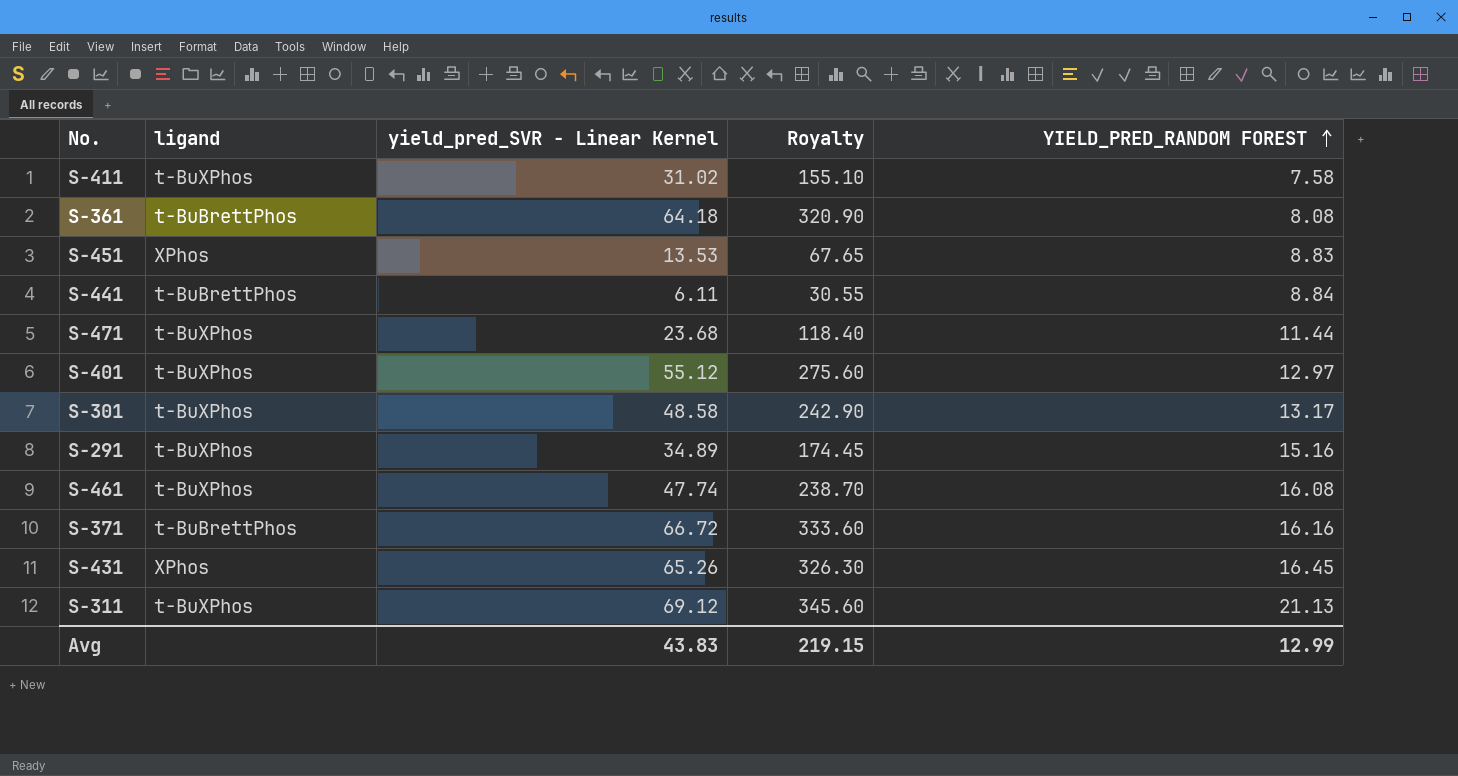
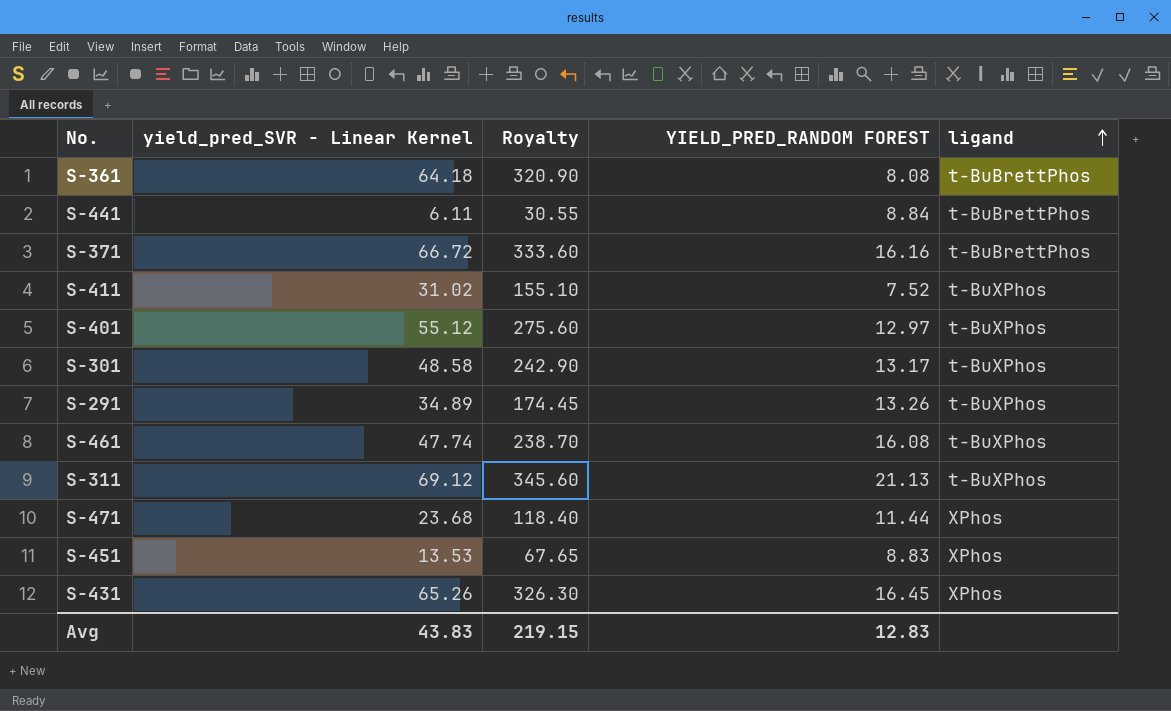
row order: YIELD_PRED_RANDOM FOREST ascending -> ligand ascending
column ligand | position: 2 -> 5
S-411 | YIELD_PRED_RANDOM FOREST: 7.58 -> 7.52
S-291 | YIELD_PRED_RANDOM FOREST: 15.16 -> 13.26
S-471 | ligand: t-BuXPhos -> XPhos
Avg | YIELD_PRED_RANDOM FOREST: 12.99 -> 12.83

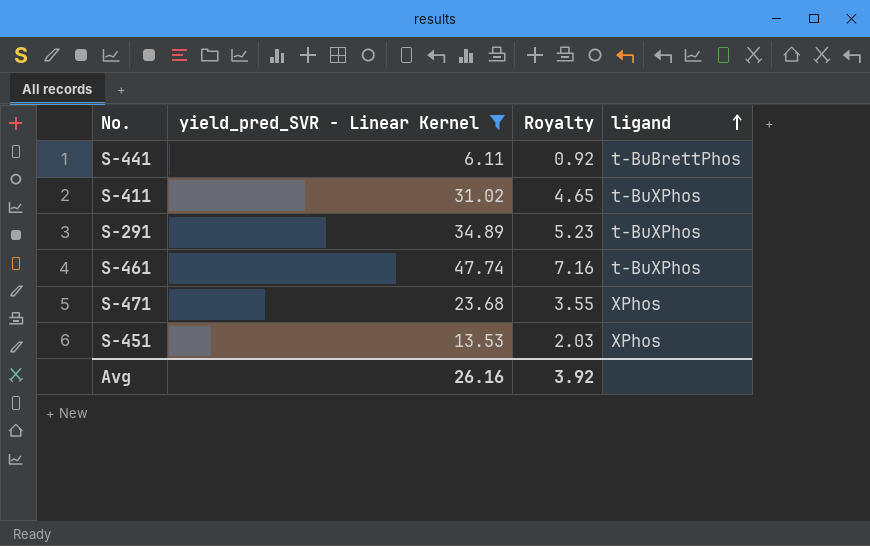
filter: none -> yield_pred_SVR - Linear Kernel <= 47.74
column YIELD_PRED_RANDOM FOREST | position: 4 -> none
column Royalty | formula: [yield_pred_SVR - Linear Kernel] * 5 -> [yield_pred_SVR - Linear Kernel] * 0.15
Avg | yield_pred_SVR - Linear Kernel: 43.83 -> 26.16
Avg | Royalty: 219.15 -> 3.92

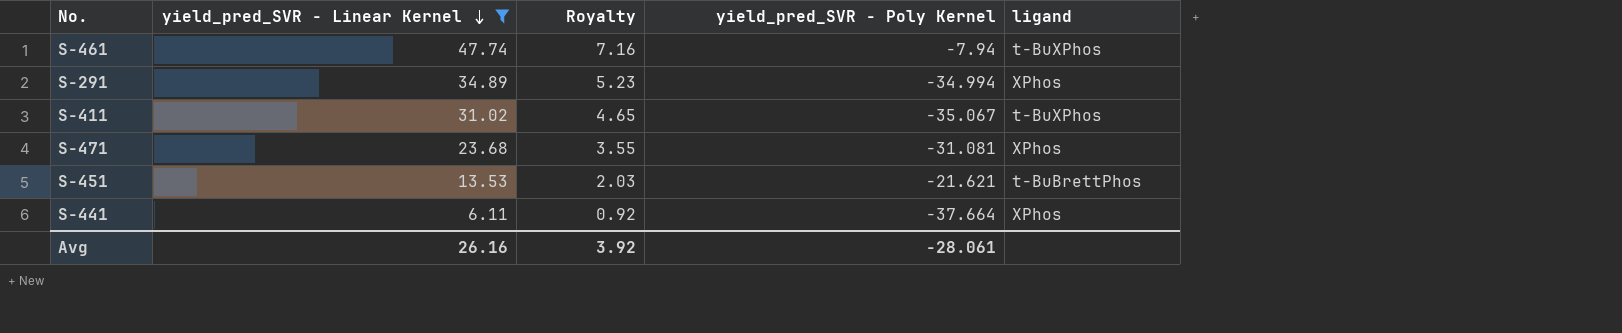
row order: ligand ascending -> yield_pred_SVR - Linear Kernel descending
column yield_pred_SVR - Poly Kernel | position: none -> 4
S-291 | ligand: t-BuXPhos -> XPhos
S-451 | ligand: XPhos -> t-BuBrettPhos
S-441 | ligand: t-BuBrettPhos -> XPhos

